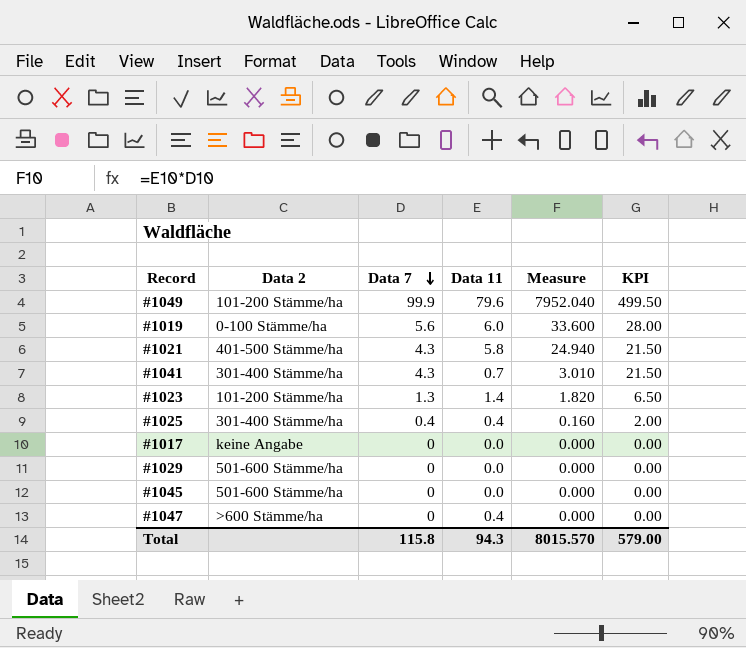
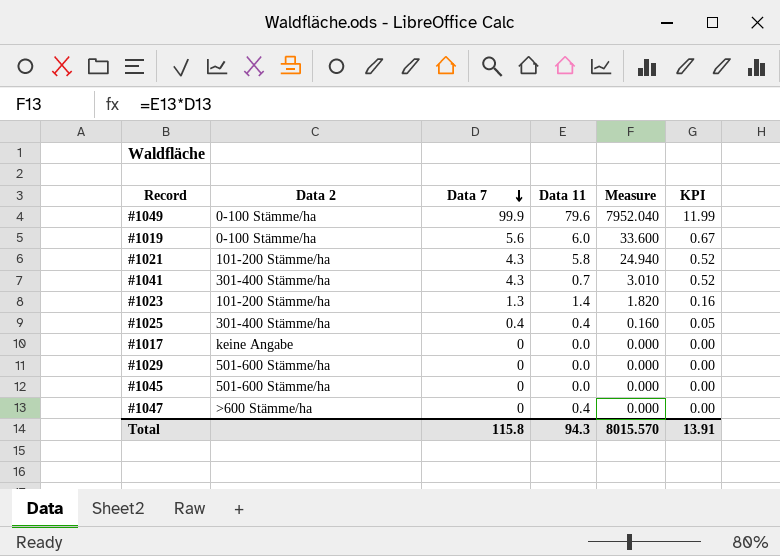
column KPI | formula: [Data 7] * 5 -> [Data 7] * 0.12
#1049 | Data 2: 101-200 Stämme/ha -> 0-100 Stämme/ha
#1021 | Data 2: 401-500 Stämme/ha -> 101-200 Stämme/ha
Total | KPI: 579.00 -> 13.91

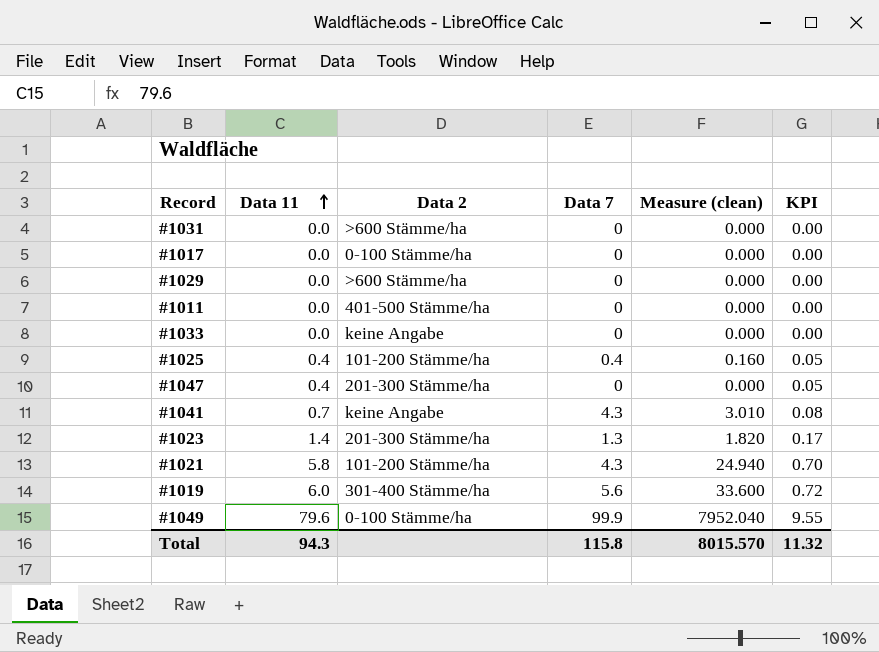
row order: Data 7 descending -> Data 11 ascending
column Data 11 | position: 4 -> 2
column name: Measure -> Measure (clean)
column KPI | formula: [Data 7] * 0.12 -> [Data 11] * 0.12
row #1045: 501-600 Stämme/ha | 0 | 0.0 | 0.000 | 0.00 -> none
row #1031: none -> 0.0 | >600 Stämme/ha | 0 | 0.000 | 0.00
#1017 | Data 2: keine Angabe -> 0-100 Stämme/ha
#1029 | Data 2: 501-600 Stämme/ha -> >600 Stämme/ha
row #1011: none -> 0.0 | 401-500 Stämme/ha | 0 | 0.000 | 0.00
row #1033: none -> 0.0 | keine Angabe | 0 | 0.000 | 0.00
#1025 | Data 2: 301-400 Stämme/ha -> 101-200 Stämme/ha
#1047 | Data 2: >600 Stämme/ha -> 201-300 Stämme/ha
#1041 | Data 2: 301-400 Stämme/ha -> keine Angabe
#1023 | Data 2: 101-200 Stämme/ha -> 201-300 Stämme/ha
#1019 | Data 2: 0-100 Stämme/ha -> 301-400 Stämme/ha
Total | KPI: 13.91 -> 11.32

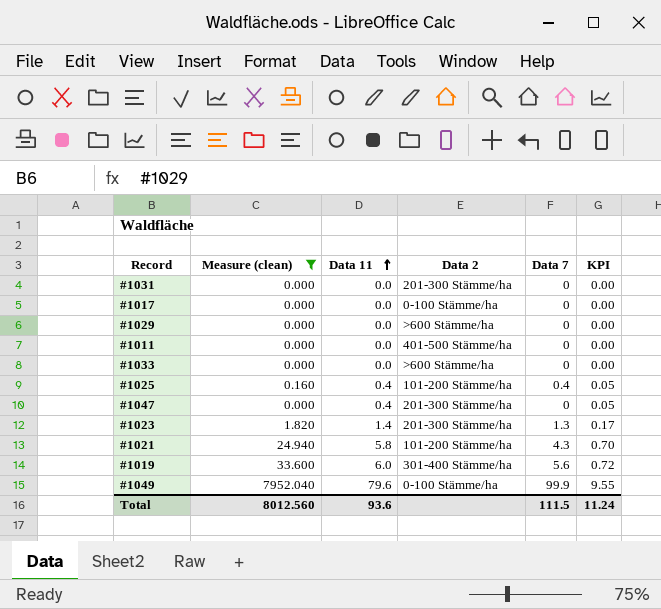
filter: none -> Measure (clean) != 3.010
column Measure (clean) | position: 5 -> 2
#1031 | Data 2: >600 Stämme/ha -> 201-300 Stämme/ha
#1033 | Data 2: keine Angabe -> >600 Stämme/ha
Total | Measure (clean): 8015.570 -> 8012.560
Total | Data 11: 94.3 -> 93.6
Total | Data 7: 115.8 -> 111.5
Total | KPI: 11.32 -> 11.24

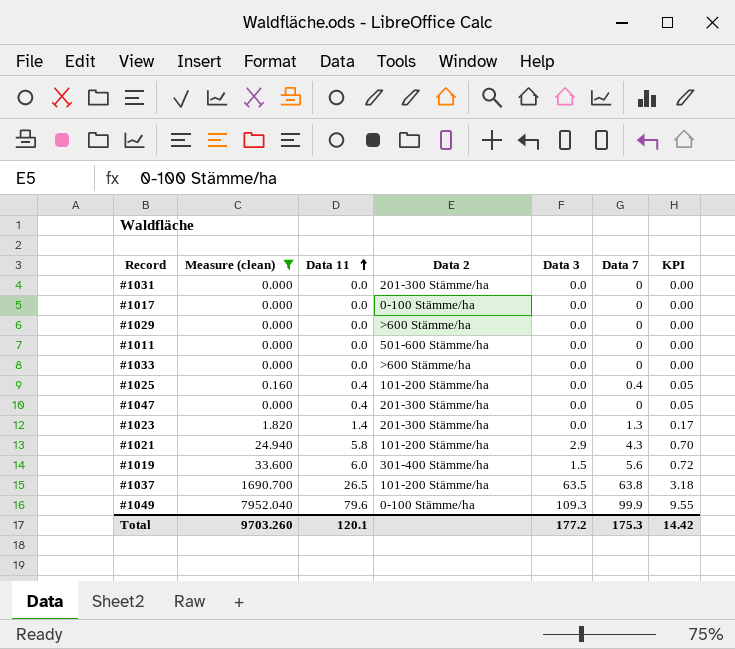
column Data 3 | position: none -> 5
#1011 | Data 2: 401-500 Stämme/ha -> 501-600 Stämme/ha
row #1037: none -> 1690.700 | 26.5 | 101-200 Stämme/ha | 63.5 | 63.8 | 3.18
Total | Measure (clean): 8012.560 -> 9703.260
Total | Data 11: 93.6 -> 120.1
Total | Data 7: 111.5 -> 175.3
Total | KPI: 11.24 -> 14.42

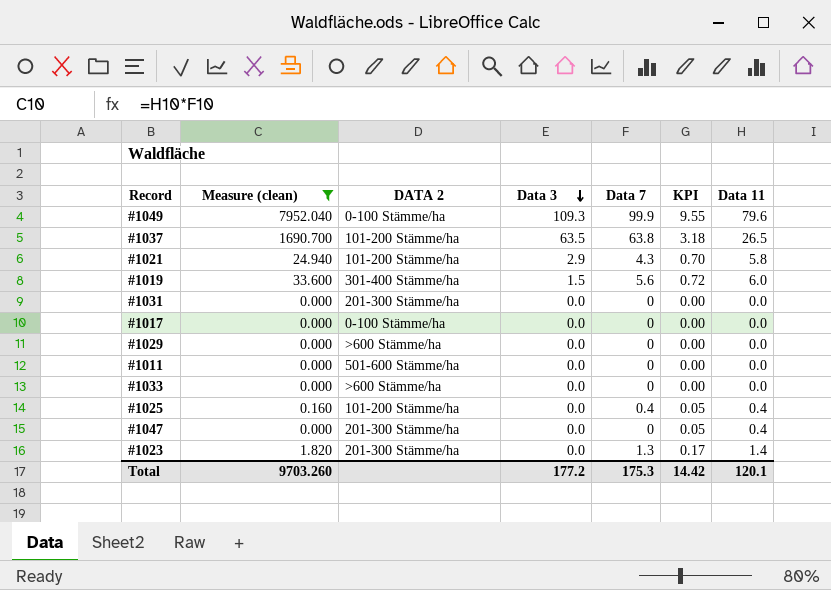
row order: Data 11 ascending -> Data 3 descending
column name: Data 2 -> DATA 2
column Data 11 | position: 3 -> 7

